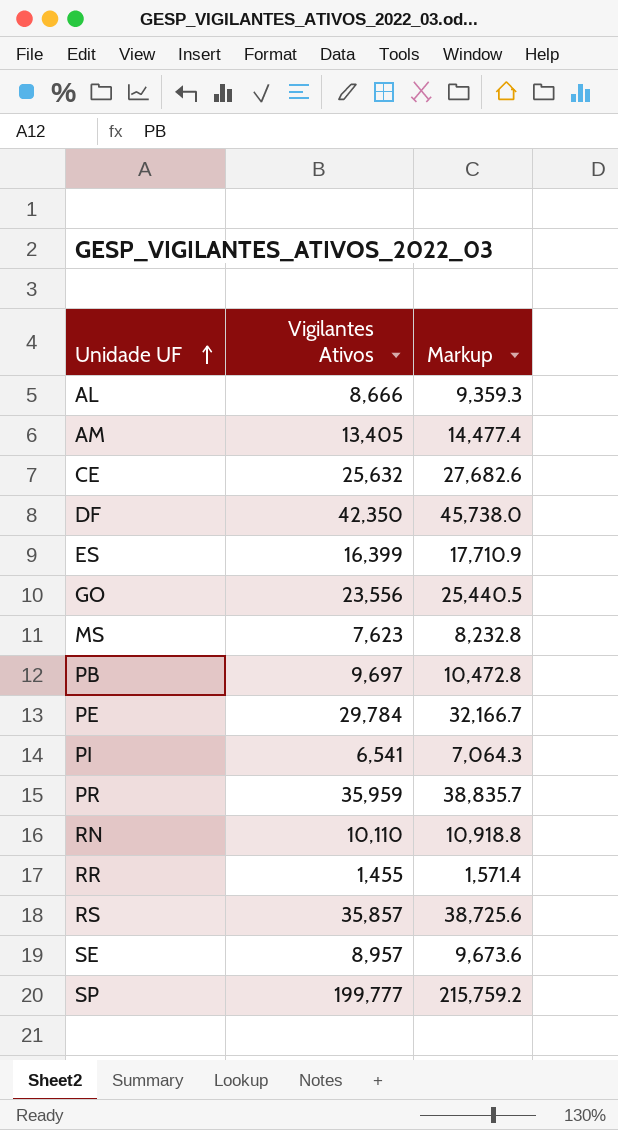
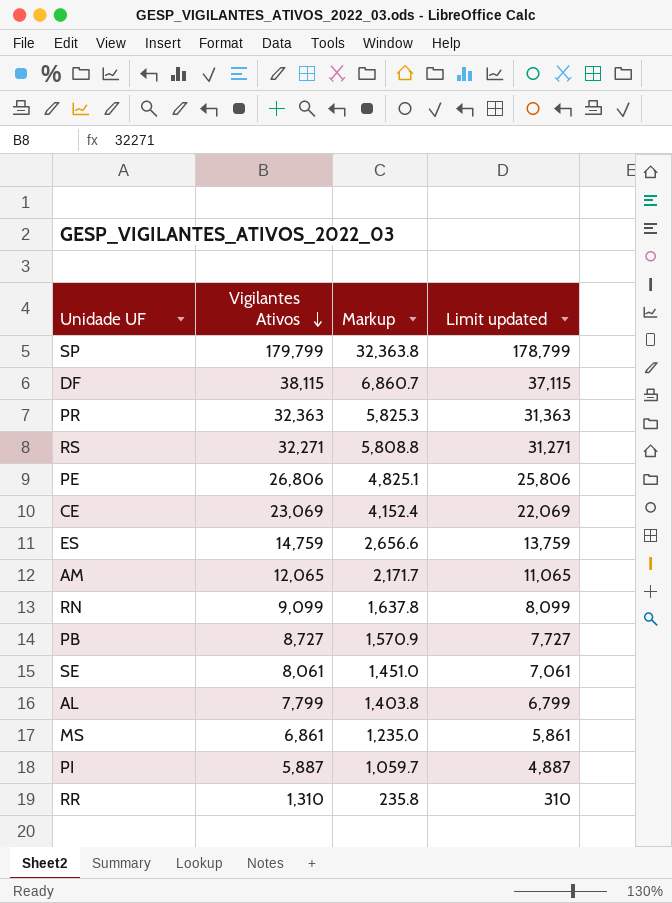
row order: Unidade UF ascending -> Vigilantes Ativos descending
column Markup | formula: [Vigilantes Ativos] * 1.08 -> [Vigilantes Ativos] * 0.18
column Limit updated | formula: none -> [Vigilantes Ativos] - 1000
row GO: 23,556 | 25,440.5 -> none
SP | Vigilantes Ativos: 199,777 -> 179,799
DF | Vigilantes Ativos: 42,350 -> 38,115
PR | Vigilantes Ativos: 35,959 -> 32,363
RS | Vigilantes Ativos: 35,857 -> 32,271
PE | Vigilantes Ativos: 29,784 -> 26,806
CE | Vigilantes Ativos: 25,632 -> 23,069
ES | Vigilantes Ativos: 16,399 -> 14,759
AM | Vigilantes Ativos: 13,405 -> 12,065
RN | Vigilantes Ativos: 10,110 -> 9,099
PB | Vigilantes Ativos: 9,697 -> 8,727
SE | Vigilantes Ativos: 8,957 -> 8,061
AL | Vigilantes Ativos: 8,666 -> 7,799
MS | Vigilantes Ativos: 7,623 -> 6,861
PI | Vigilantes Ativos: 6,541 -> 5,887
RR | Vigilantes Ativos: 1,455 -> 1,310

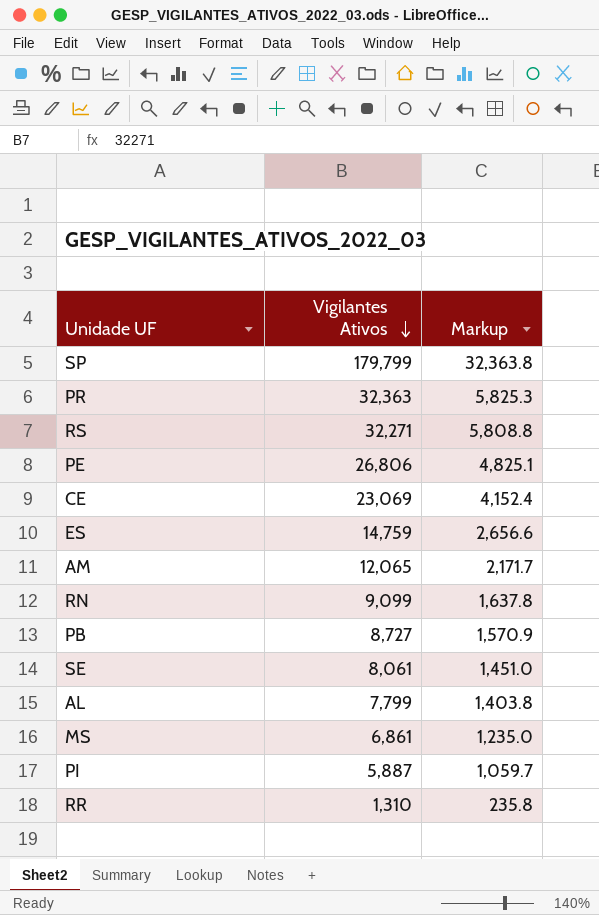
column Limit updated | formula: [Vigilantes Ativos] - 1000 -> none
row DF: 38,115 | 6,860.7 | 37,115 -> none

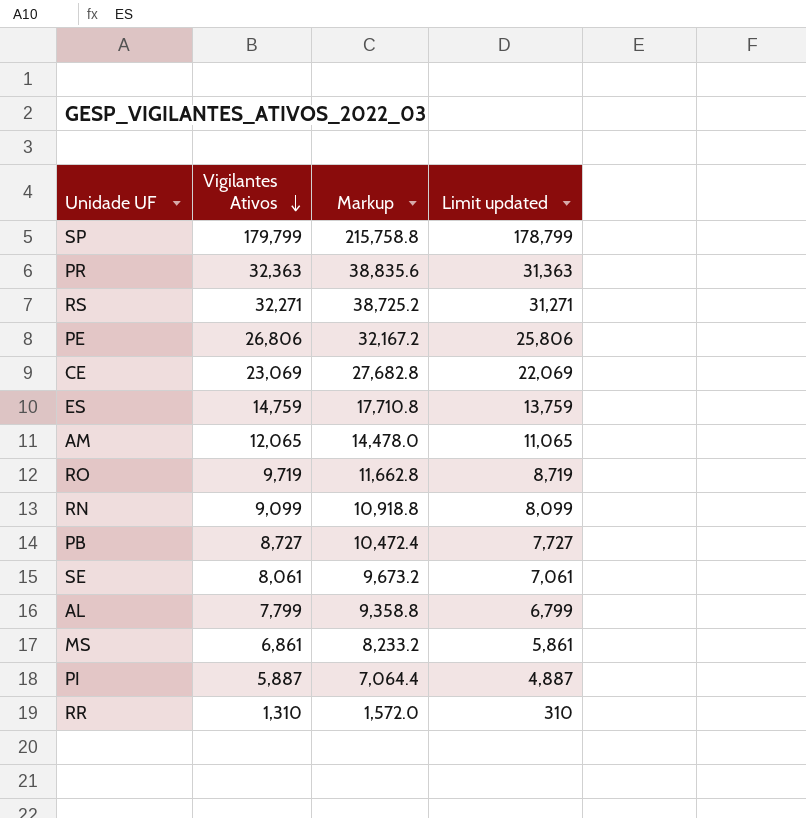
column Markup | formula: [Vigilantes Ativos] * 0.18 -> [Vigilantes Ativos] * 1.2
column Limit updated | formula: none -> [Vigilantes Ativos] - 1000
row RO: none -> 9,719 | 11,662.8 | 8,719

